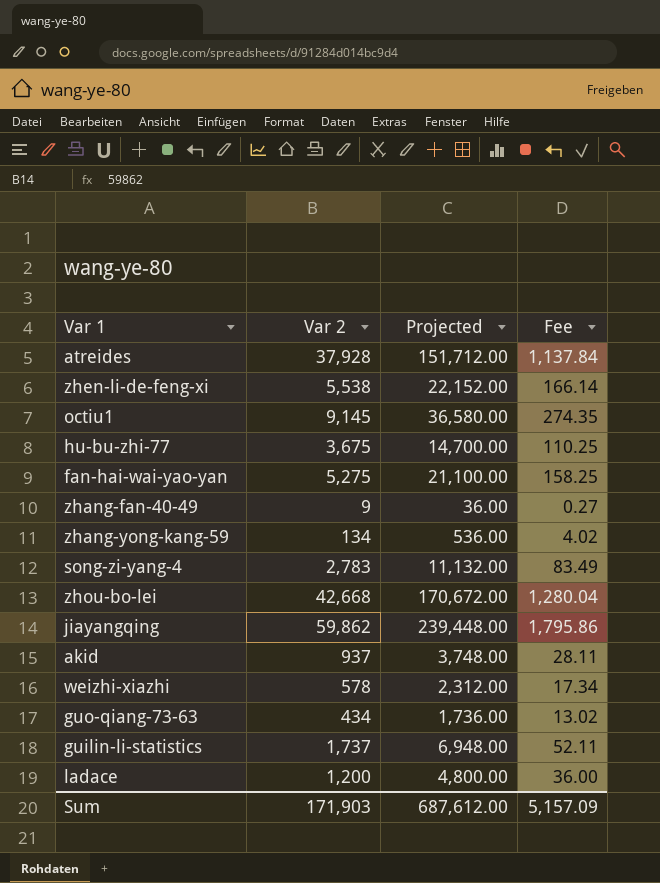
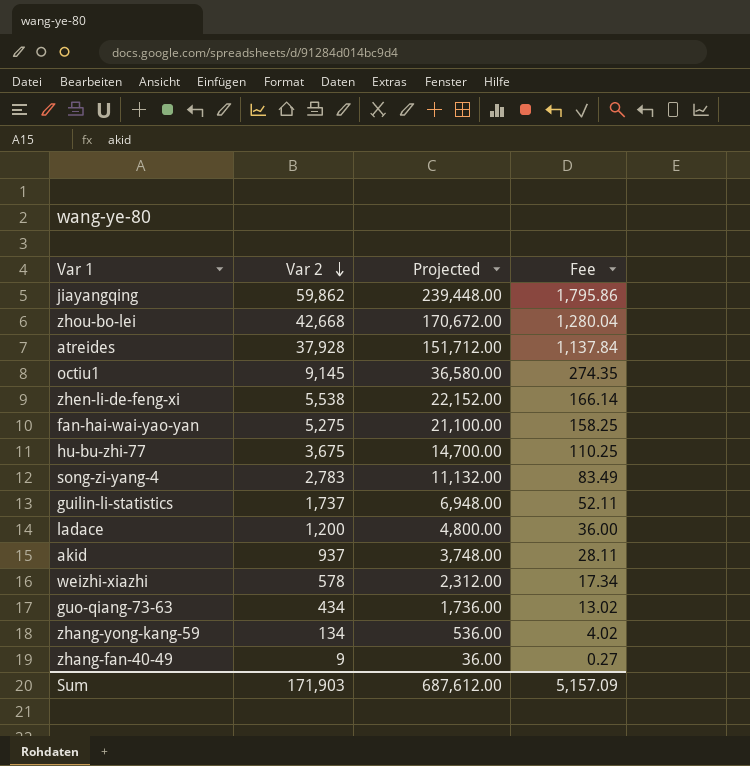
row order: none -> Var 2 descending

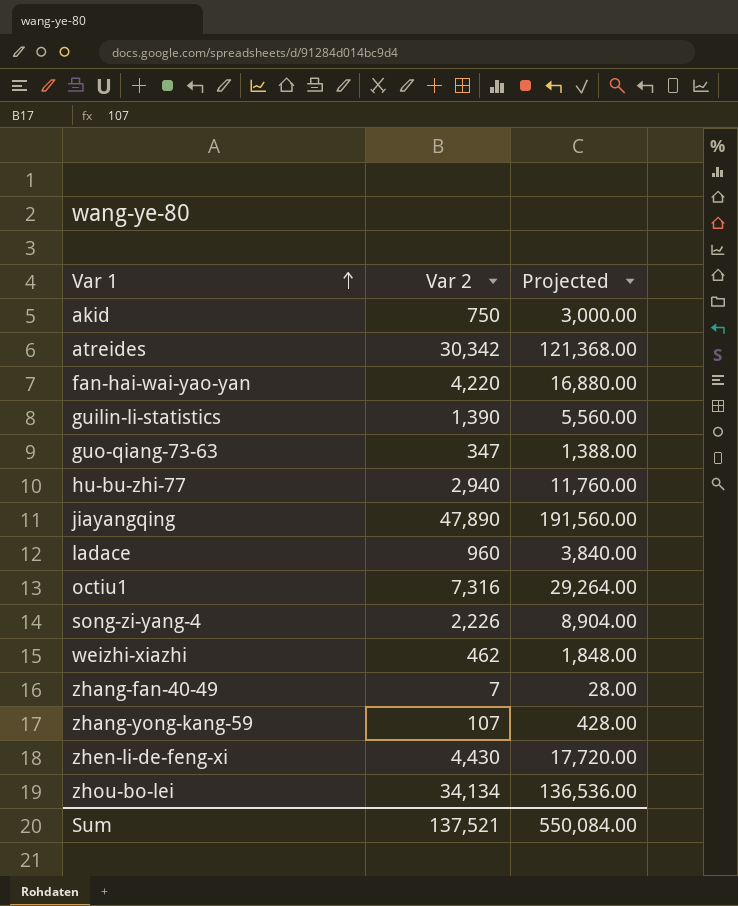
row order: Var 2 descending -> Var 1 ascending
column Fee | formula: [Var 2] * 0.03 -> none
akid | Var 2: 937 -> 750
akid | Projected: 3,748.00 -> 3,000.00
atreides | Var 2: 37,928 -> 30,342
atreides | Projected: 151,712.00 -> 121,368.00
fan-hai-wai-yao-yan | Var 2: 5,275 -> 4,220
fan-hai-wai-yao-yan | Projected: 21,100.00 -> 16,880.00
guilin-li-statistics | Var 2: 1,737 -> 1,390
guilin-li-statistics | Projected: 6,948.00 -> 5,560.00
guo-qiang-73-63 | Var 2: 434 -> 347
guo-qiang-73-63 | Projected: 1,736.00 -> 1,388.00
hu-bu-zhi-77 | Var 2: 3,675 -> 2,940
hu-bu-zhi-77 | Projected: 14,700.00 -> 11,760.00
jiayangqing | Var 2: 59,862 -> 47,890
jiayangqing | Projected: 239,448.00 -> 191,560.00
ladace | Var 2: 1,200 -> 960
ladace | Projected: 4,800.00 -> 3,840.00
octiu1 | Var 2: 9,145 -> 7,316
octiu1 | Projected: 36,580.00 -> 29,264.00
song-zi-yang-4 | Var 2: 2,783 -> 2,226
song-zi-yang-4 | Projected: 11,132.00 -> 8,904.00
weizhi-xiazhi | Var 2: 578 -> 462
weizhi-xiazhi | Projected: 2,312.00 -> 1,848.00
zhang-fan-40-49 | Var 2: 9 -> 7
zhang-fan-40-49 | Projected: 36.00 -> 28.00
zhang-yong-kang-59 | Var 2: 134 -> 107
zhang-yong-kang-59 | Projected: 536.00 -> 428.00
zhen-li-de-feng-xi | Var 2: 5,538 -> 4,430
zhen-li-de-feng-xi | Projected: 22,152.00 -> 17,720.00
zhou-bo-lei | Var 2: 42,668 -> 34,134
zhou-bo-lei | Projected: 170,672.00 -> 136,536.00
Sum | Var 2: 171,903 -> 137,521
Sum | Projected: 687,612.00 -> 550,084.00

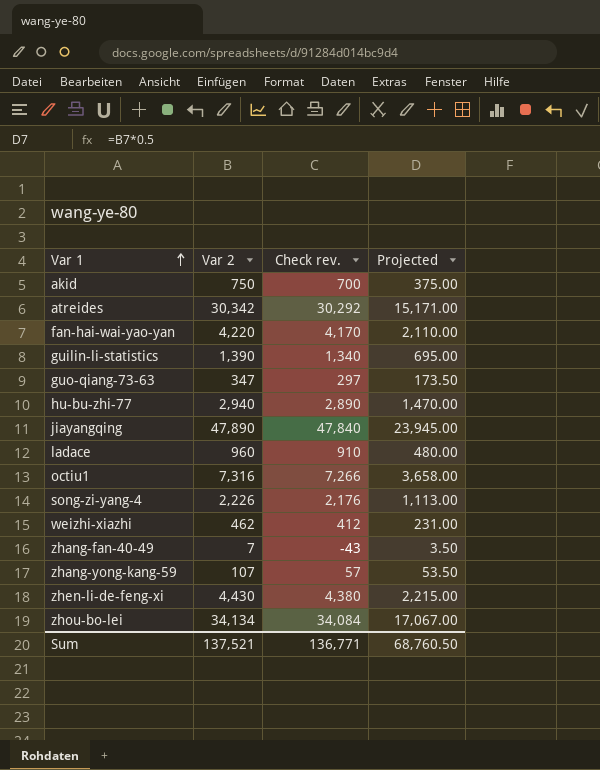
column Check rev. | formula: none -> [Var 2] - 50
column Projected | formula: [Var 2] * 4 -> [Var 2] * 0.5
Sum | Projected: 550,084.00 -> 68,760.50

